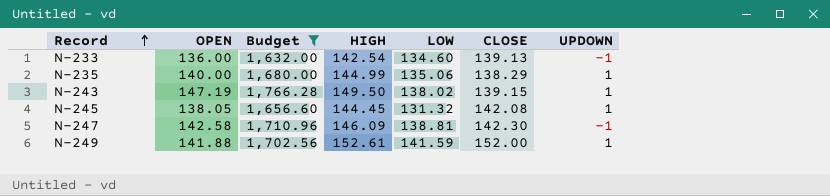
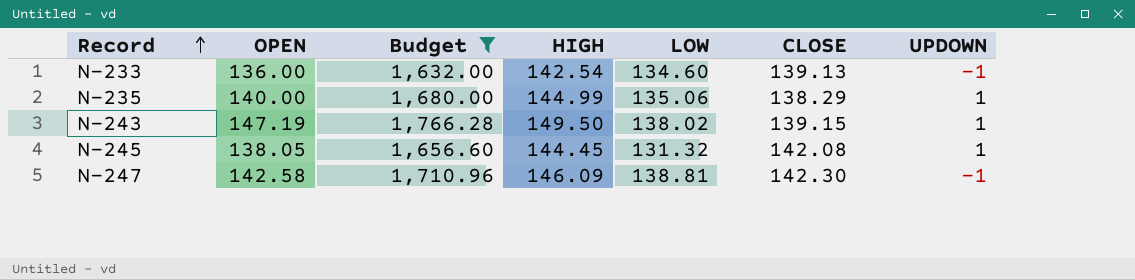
row N-249: 141.88 | 1,702.56 | 152.61 | 141.59 | 152.00 | 1 -> none

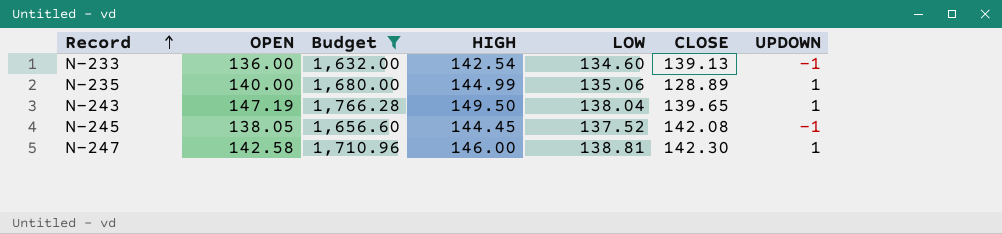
N-235 | CLOSE: 138.29 -> 128.89
N-243 | LOW: 138.02 -> 138.04
N-243 | CLOSE: 139.15 -> 139.65
N-245 | LOW: 131.32 -> 137.52
N-245 | UPDOWN: 1 -> -1
N-247 | HIGH: 146.09 -> 146.00
N-247 | UPDOWN: -1 -> 1

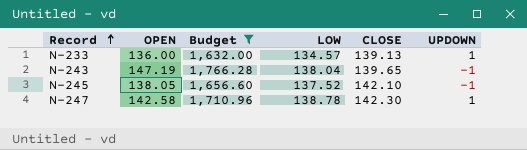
column HIGH | position: 4 -> none
row N-235: 140.00 | 1,680.00 | 144.99 | 135.06 | 128.89 | 1 -> none
N-233 | LOW: 134.60 -> 134.57
N-233 | UPDOWN: -1 -> 1
N-243 | UPDOWN: 1 -> -1
N-245 | CLOSE: 142.08 -> 142.10
N-247 | LOW: 138.81 -> 138.78

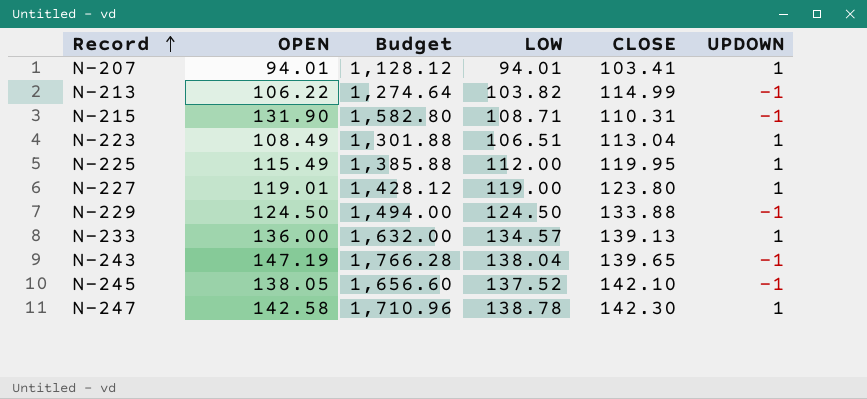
filter: Budget >= 1,632.00 -> none

